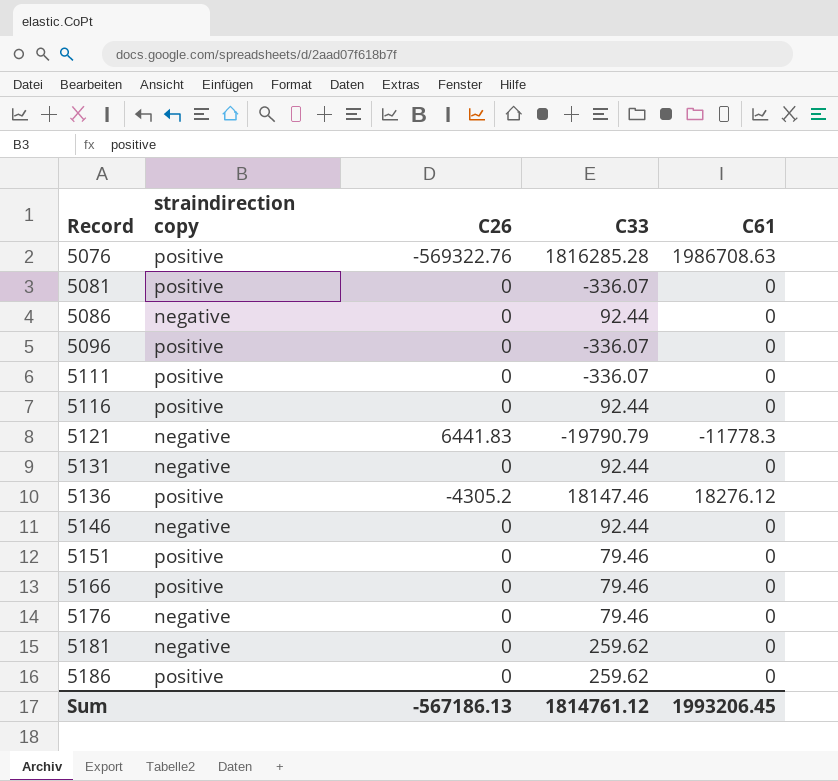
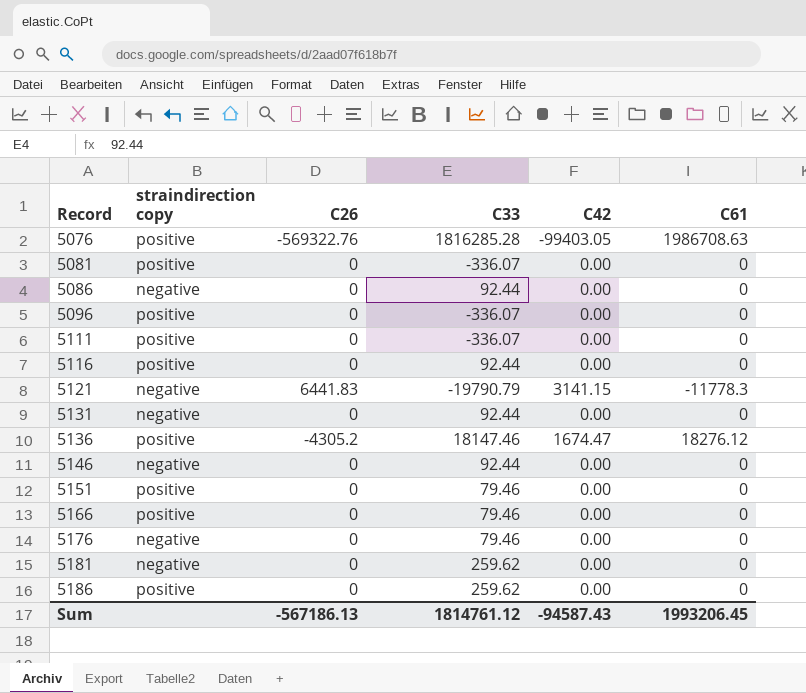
column C42 | position: none -> 5

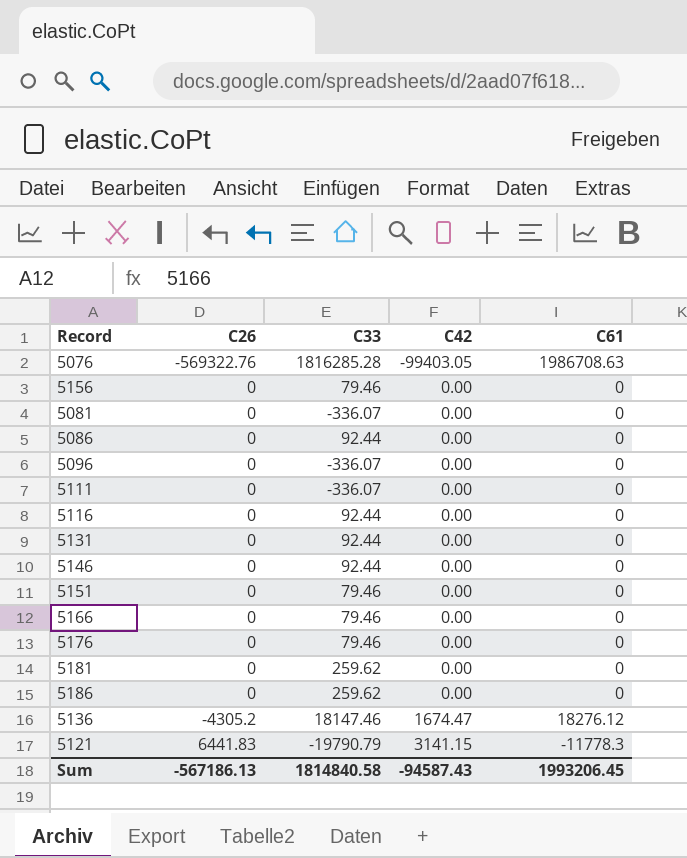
row order: Record ascending -> C42 ascending
column straindirection copy | position: 2 -> none
row 5156: none -> 0 | 79.46 | 0.00 | 0
Sum | C33: 1814761.12 -> 1814840.58

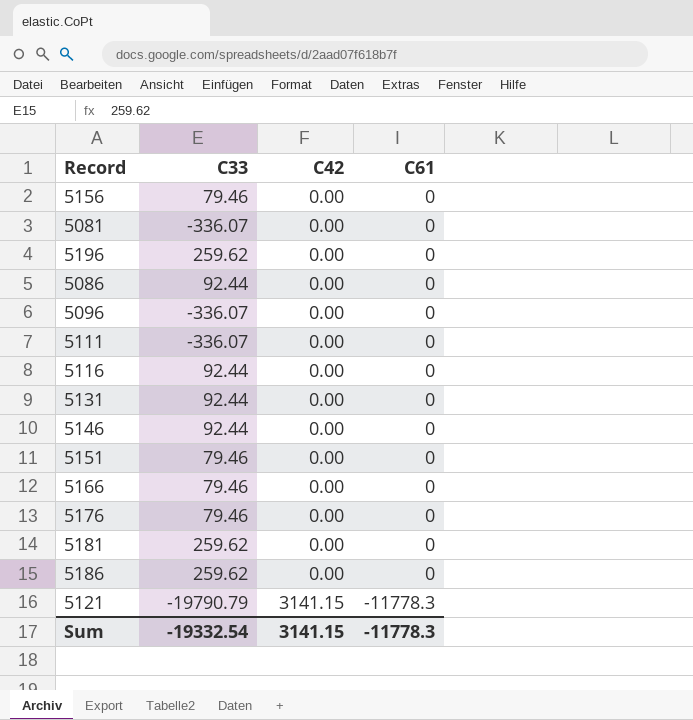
column C26 | position: 2 -> none
row 5076: -569322.76 | 1816285.28 | -99403.05 | 1986708.63 -> none
row 5136: -4305.2 | 18147.46 | 1674.47 | 18276.12 -> none
row 5196: none -> 259.62 | 0.00 | 0
Sum | C33: 1814840.58 -> -19332.54
Sum | C42: -94587.43 -> 3141.15
Sum | C61: 1993206.45 -> -11778.3

